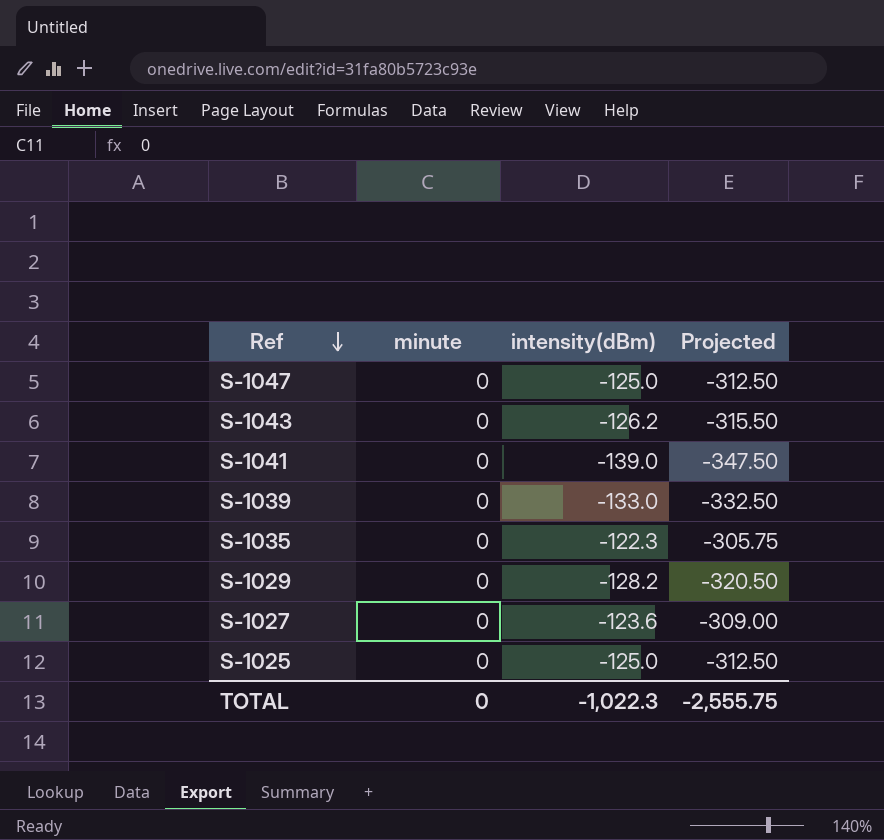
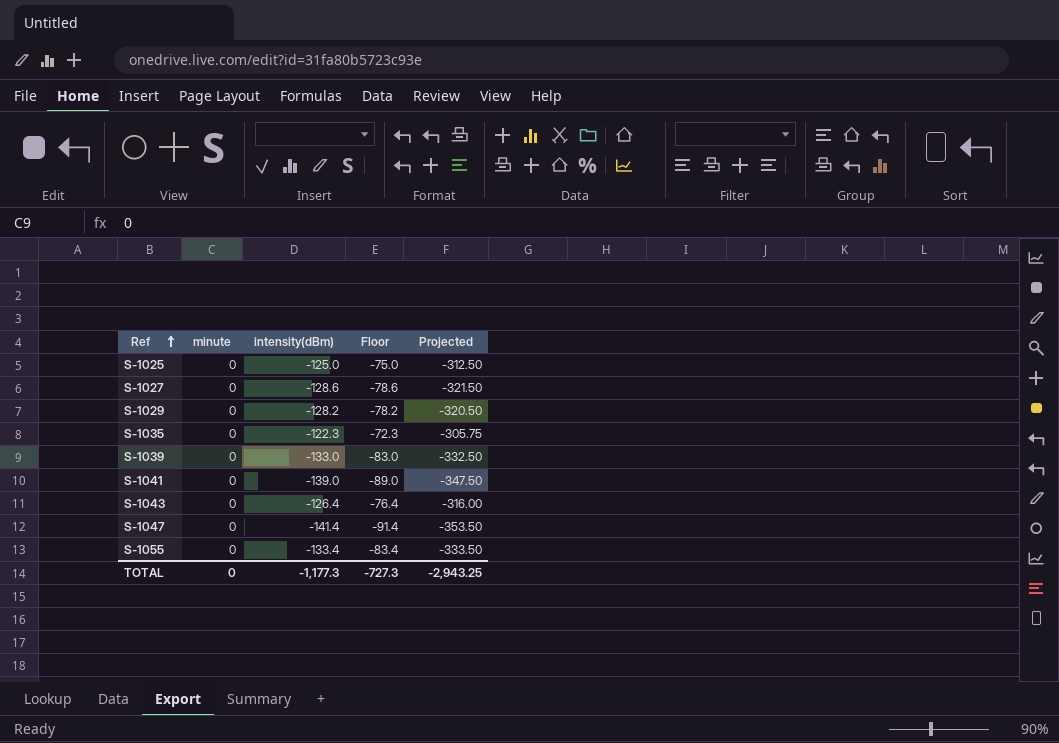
row order: Ref descending -> Ref ascending
column Floor | formula: none -> [intensity(dBm)] + 50
S-1027 | intensity(dBm): -123.6 -> -128.6
S-1027 | Projected: -309.00 -> -321.50
S-1043 | intensity(dBm): -126.2 -> -126.4
S-1043 | Projected: -315.50 -> -316.00
S-1047 | intensity(dBm): -125.0 -> -141.4
S-1047 | Projected: -312.50 -> -353.50
row S-1055: none -> 0 | -133.4 | -83.4 | -333.50
TOTAL | intensity(dBm): -1,022.3 -> -1,177.3
TOTAL | Projected: -2,555.75 -> -2,943.25

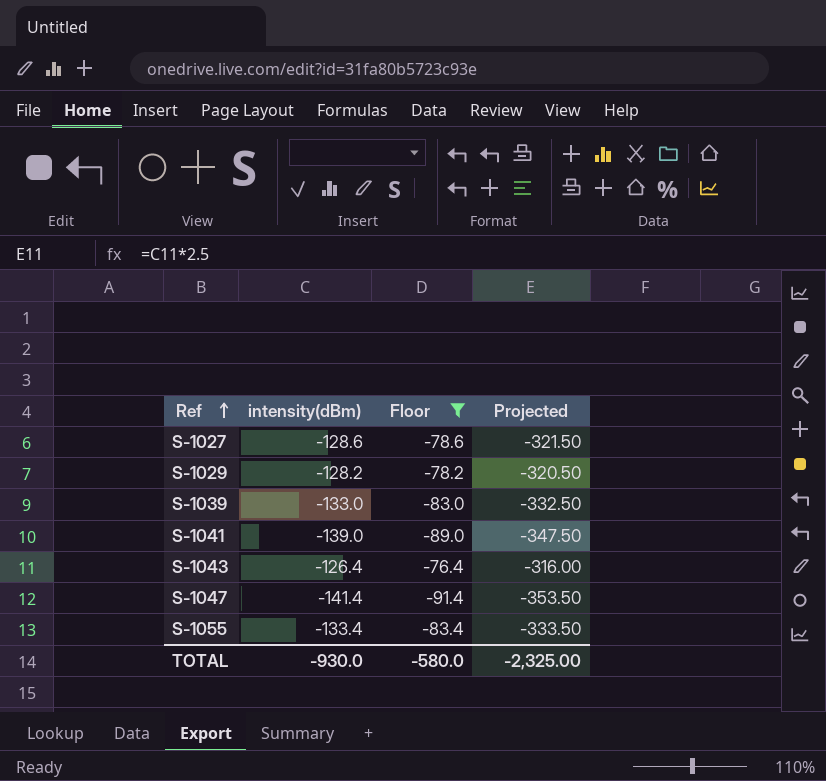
filter: none -> Floor <= -76.4
column minute | position: 2 -> none
TOTAL | intensity(dBm): -1,177.3 -> -930.0
TOTAL | Floor: -727.3 -> -580.0
TOTAL | Projected: -2,943.25 -> -2,325.00

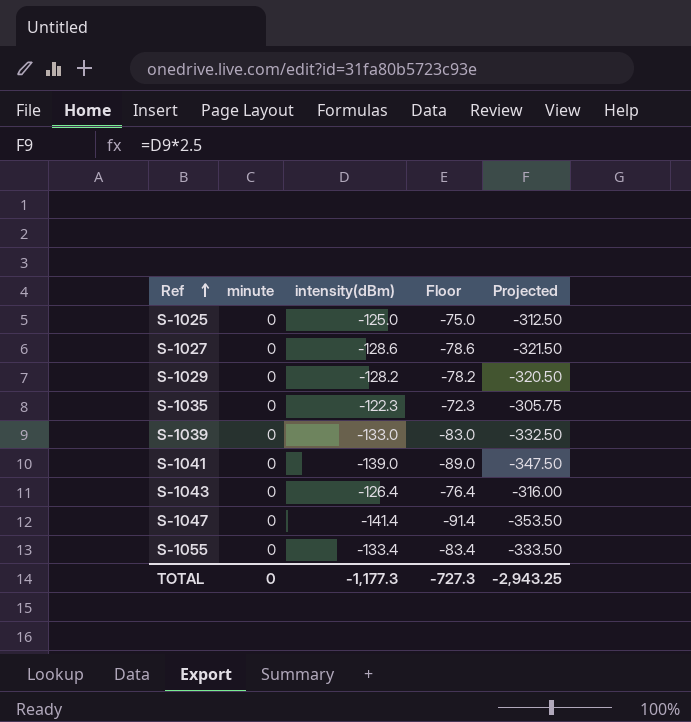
filter: Floor <= -76.4 -> none
column minute | position: none -> 2
TOTAL | intensity(dBm): -930.0 -> -1,177.3
TOTAL | Floor: -580.0 -> -727.3
TOTAL | Projected: -2,325.00 -> -2,943.25

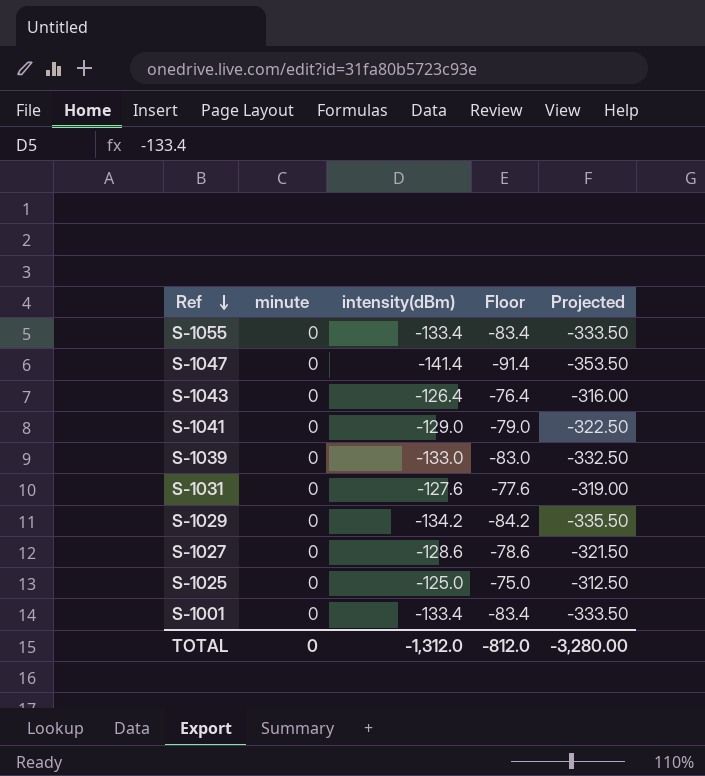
row order: Ref ascending -> Ref descending
row S-1035: 0 | -122.3 | -72.3 | -305.75 -> none
S-1041 | intensity(dBm): -139.0 -> -129.0
S-1041 | Floor: -89.0 -> -79.0
S-1041 | Projected: -347.50 -> -322.50
row S-1031: none -> 0 | -127.6 | -77.6 | -319.00
S-1029 | intensity(dBm): -128.2 -> -134.2
S-1029 | Floor: -78.2 -> -84.2
S-1029 | Projected: -320.50 -> -335.50
row S-1001: none -> 0 | -133.4 | -83.4 | -333.50
TOTAL | intensity(dBm): -1,177.3 -> -1,312.0
TOTAL | Floor: -727.3 -> -812.0
TOTAL | Projected: -2,943.25 -> -3,280.00

